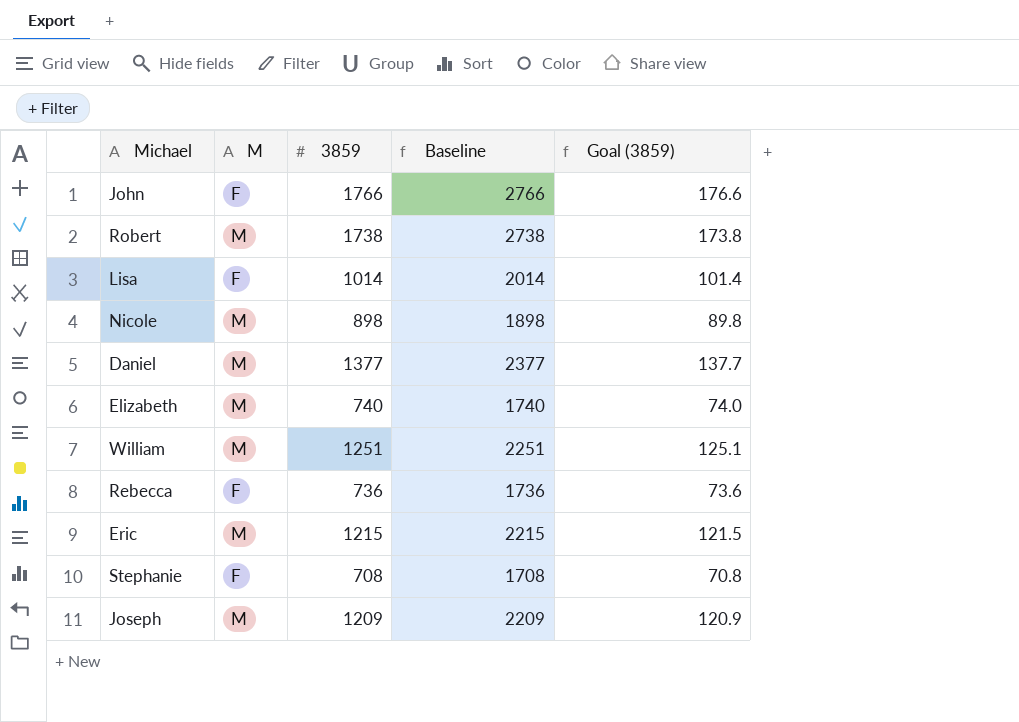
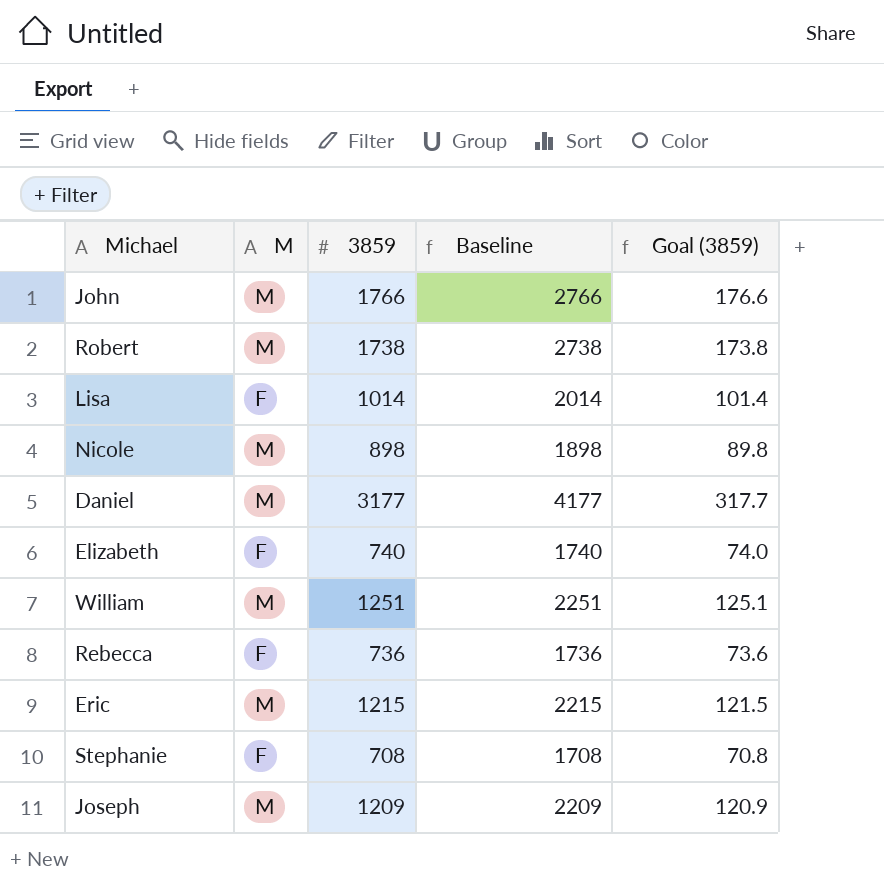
John | M: F -> M
Daniel | 3859: 1377 -> 3177
Daniel | Baseline: 2377 -> 4177
Daniel | Goal (3859): 137.7 -> 317.7
Elizabeth | M: M -> F

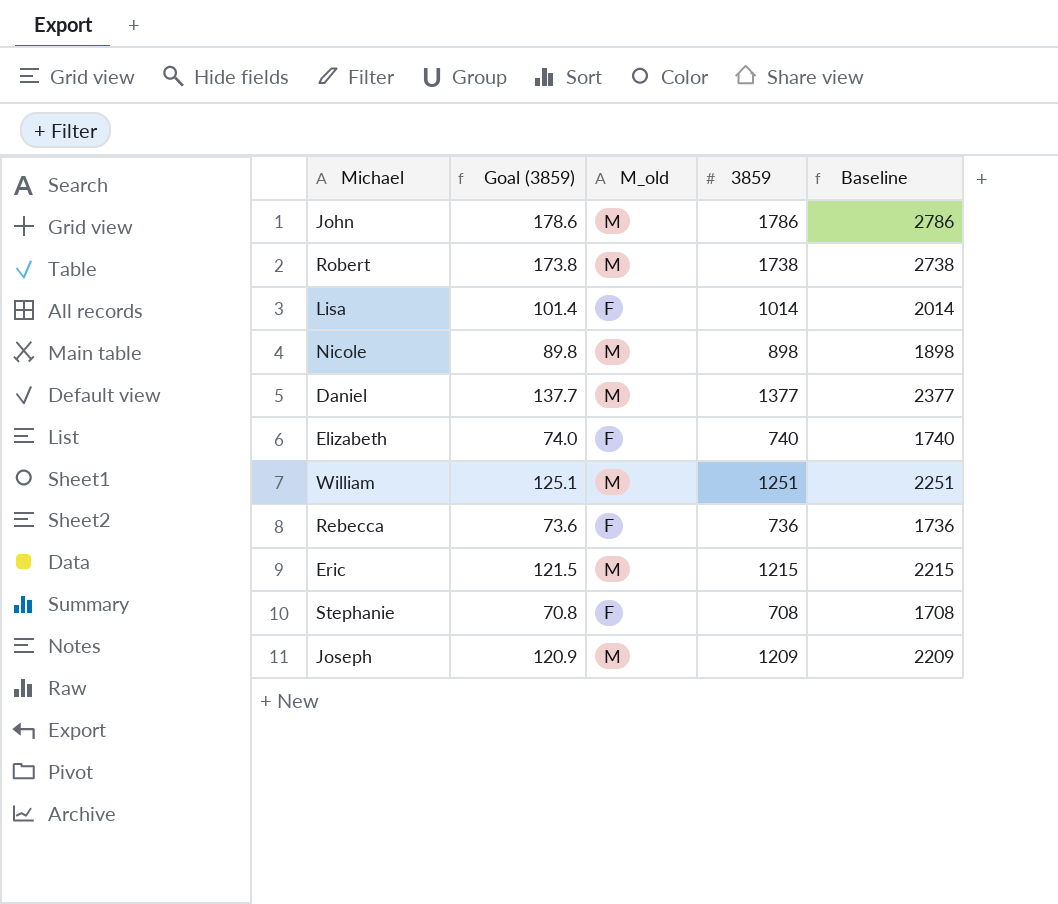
column Goal (3859) | position: 5 -> 2
column name: M -> M_old
John | Goal (3859): 176.6 -> 178.6
John | 3859: 1766 -> 1786
John | Baseline: 2766 -> 2786
Daniel | Goal (3859): 317.7 -> 137.7
Daniel | 3859: 3177 -> 1377
Daniel | Baseline: 4177 -> 2377

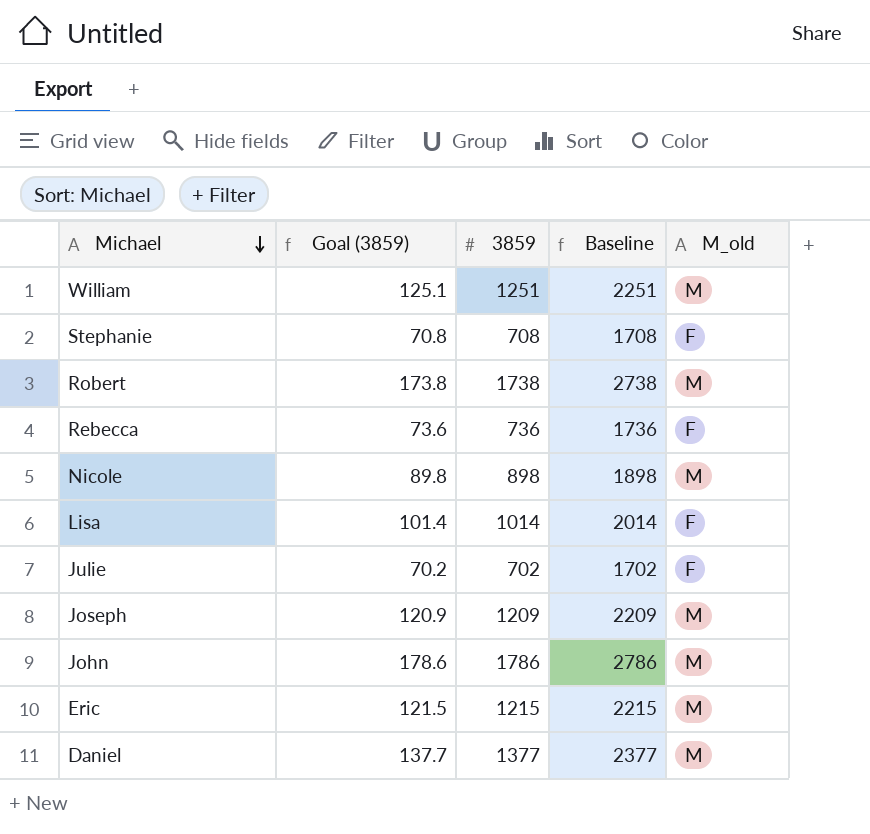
row order: none -> Michael descending
column M_old | position: 3 -> 5
row Elizabeth: 74.0 | F | 740 | 1740 -> none
row Julie: none -> 70.2 | 702 | 1702 | F

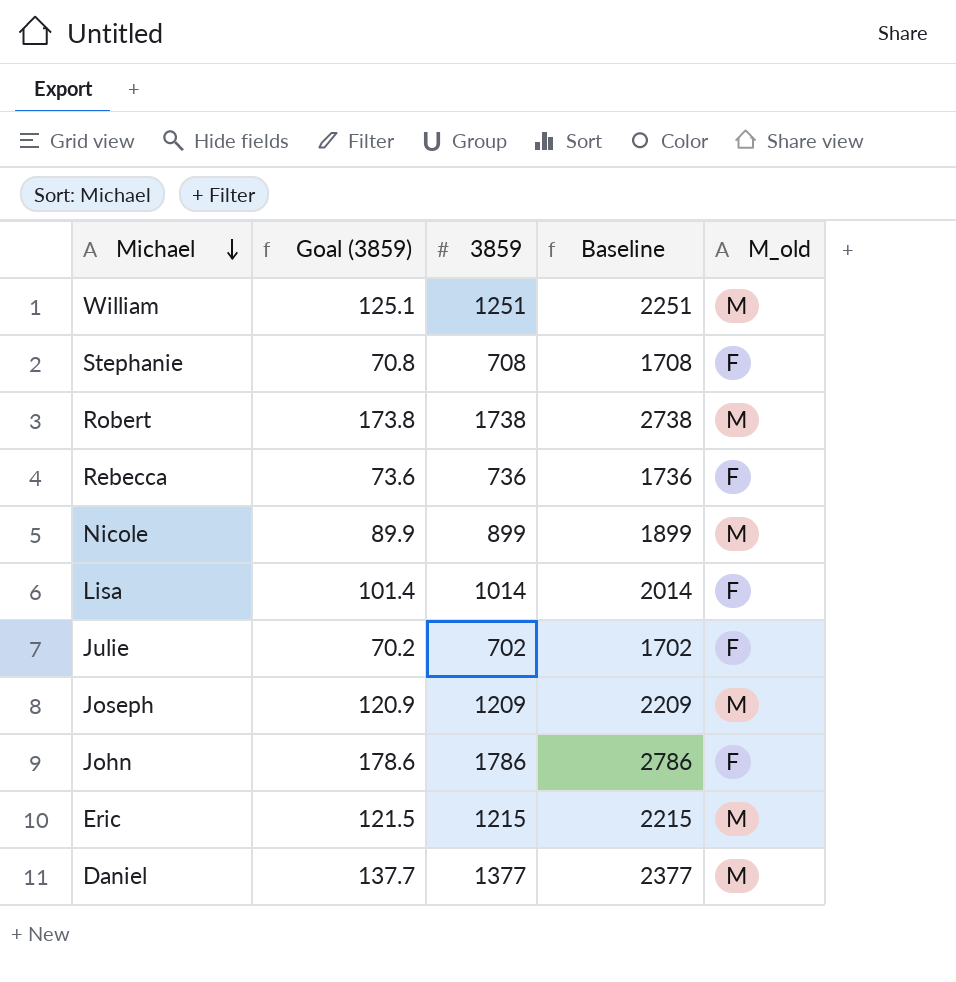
Nicole | Goal (3859): 89.8 -> 89.9
Nicole | 3859: 898 -> 899
Nicole | Baseline: 1898 -> 1899
John | M_old: M -> F

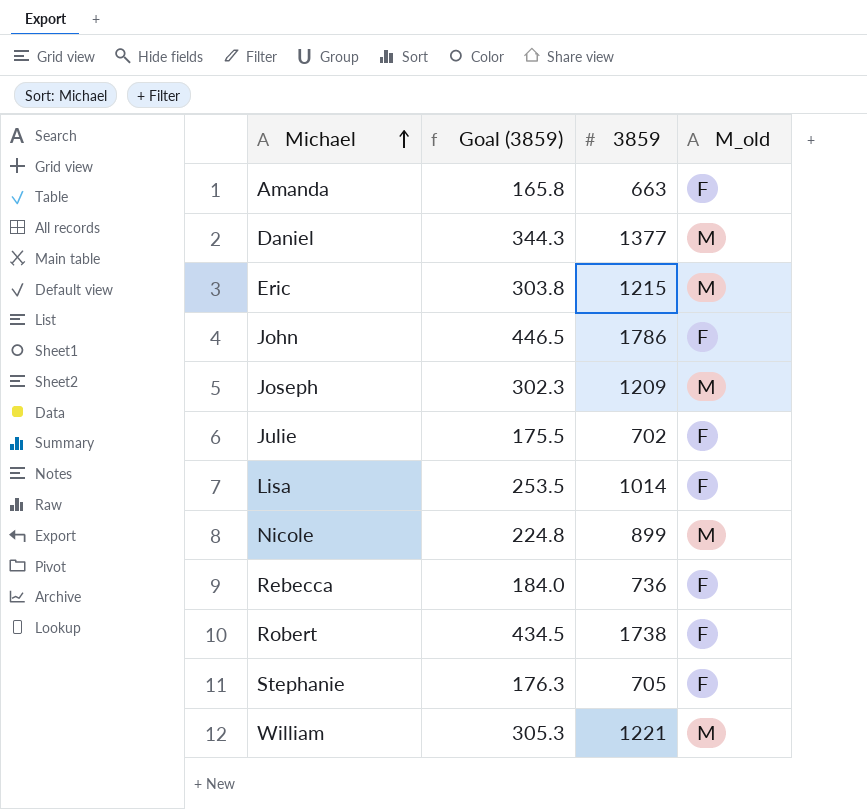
row order: Michael descending -> Michael ascending
column Baseline | formula: [3859] + 1000 -> none
column Goal (3859) | formula: [3859] * 0.1 -> [3859] * 0.25
row Amanda: none -> 165.8 | 663 | F
Robert | M_old: M -> F
Stephanie | 3859: 708 -> 705
William | 3859: 1251 -> 1221

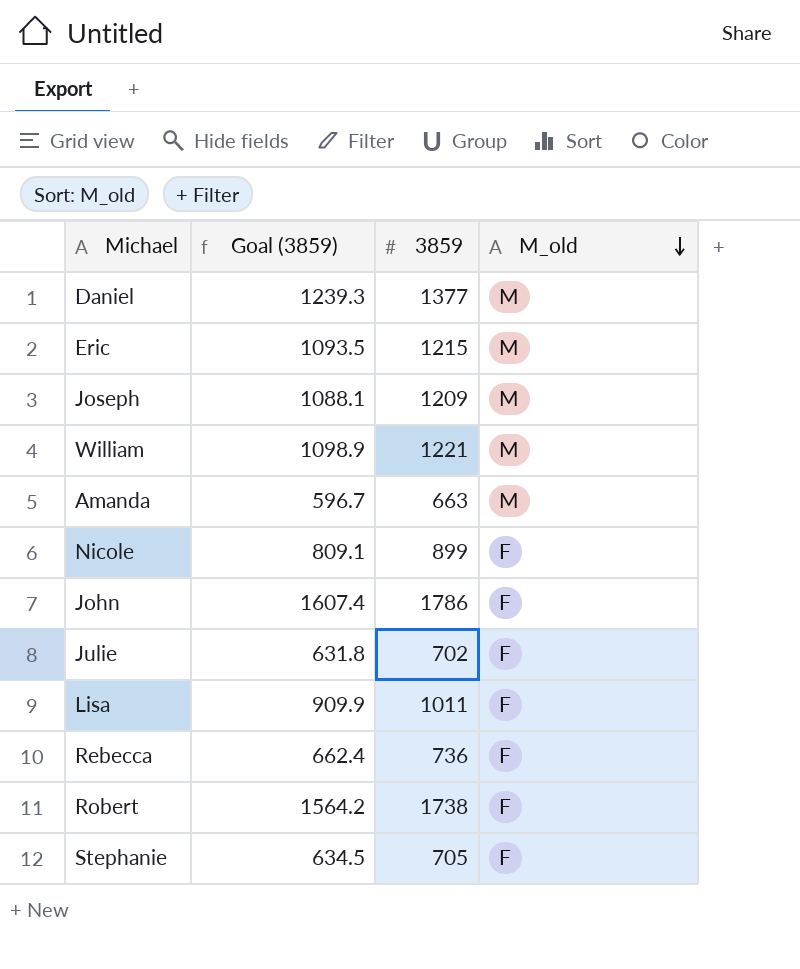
row order: Michael ascending -> M_old descending
column Goal (3859) | formula: [3859] * 0.25 -> [3859] * 0.9
Amanda | M_old: F -> M
Nicole | M_old: M -> F
Lisa | 3859: 1014 -> 1011

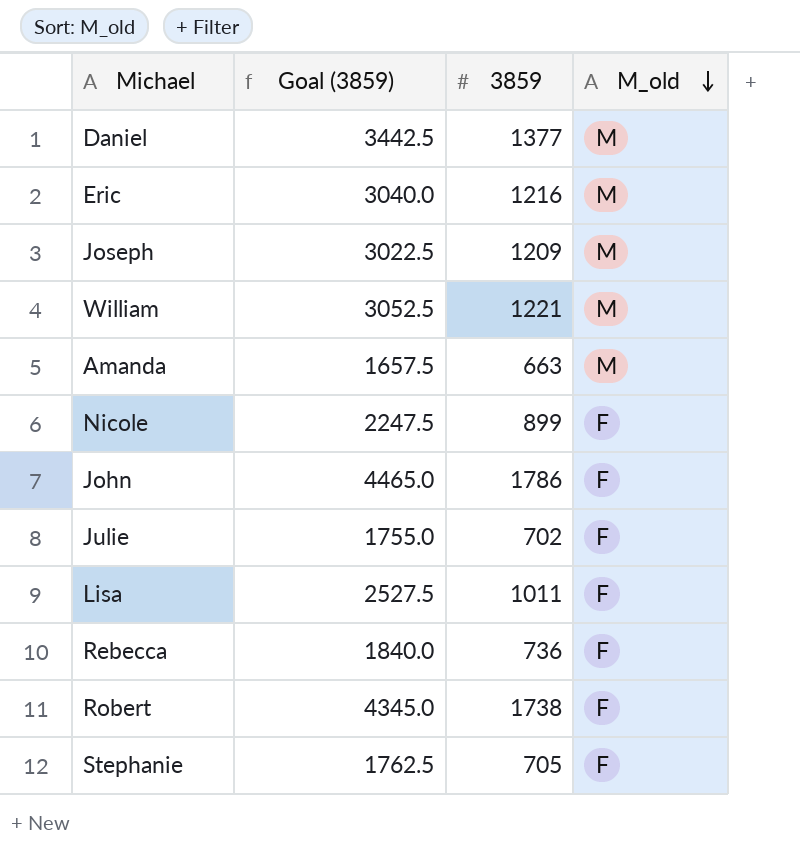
column Goal (3859) | formula: [3859] * 0.9 -> [3859] * 2.5
Eric | 3859: 1215 -> 1216

